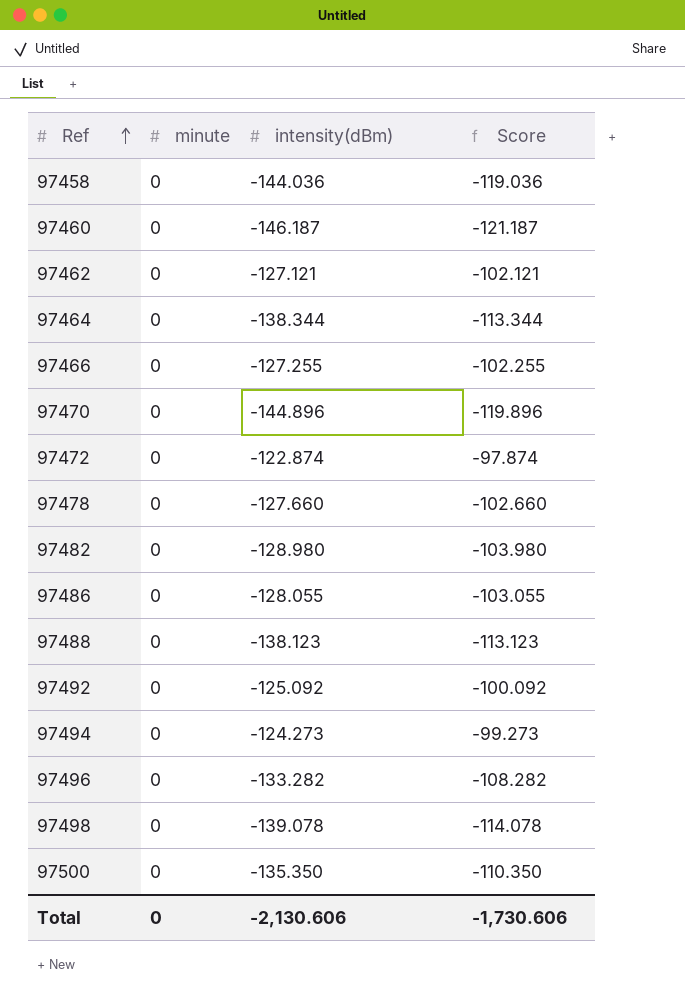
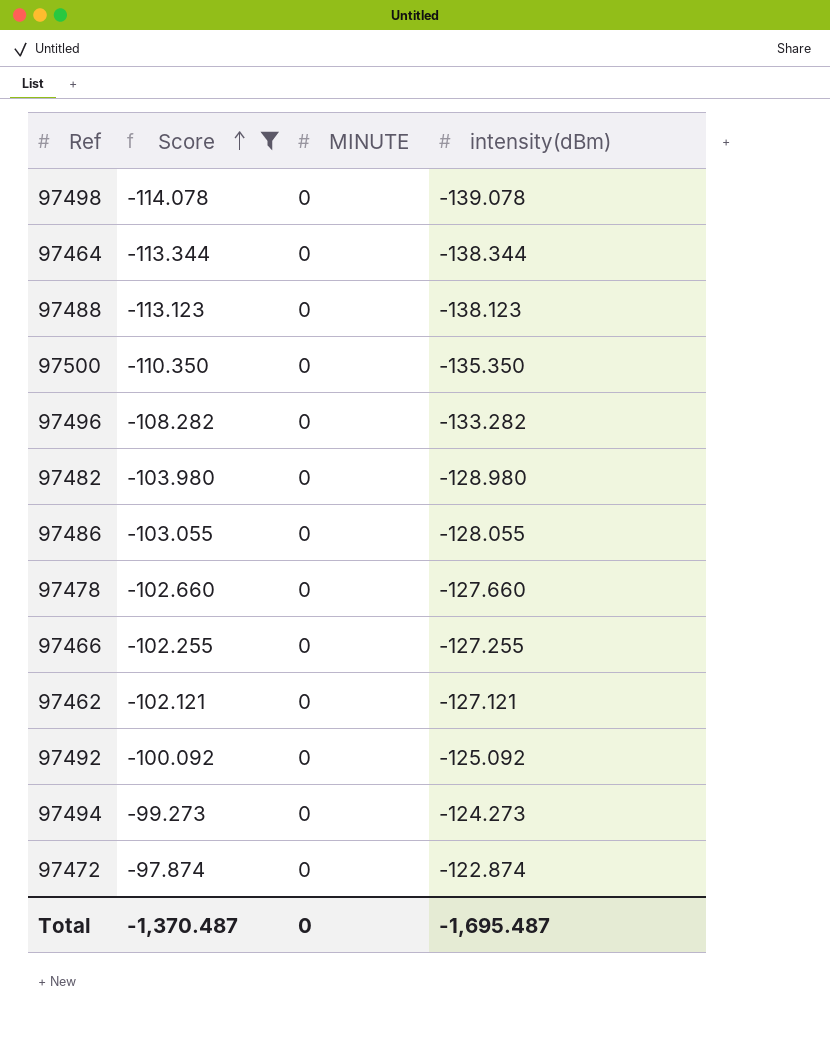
filter: none -> Score >= -114.078
row order: Ref ascending -> Score ascending
column Score | position: 4 -> 2
column name: minute -> MINUTE
Total | Score: -1,730.606 -> -1,370.487
Total | intensity(dBm): -2,130.606 -> -1,695.487

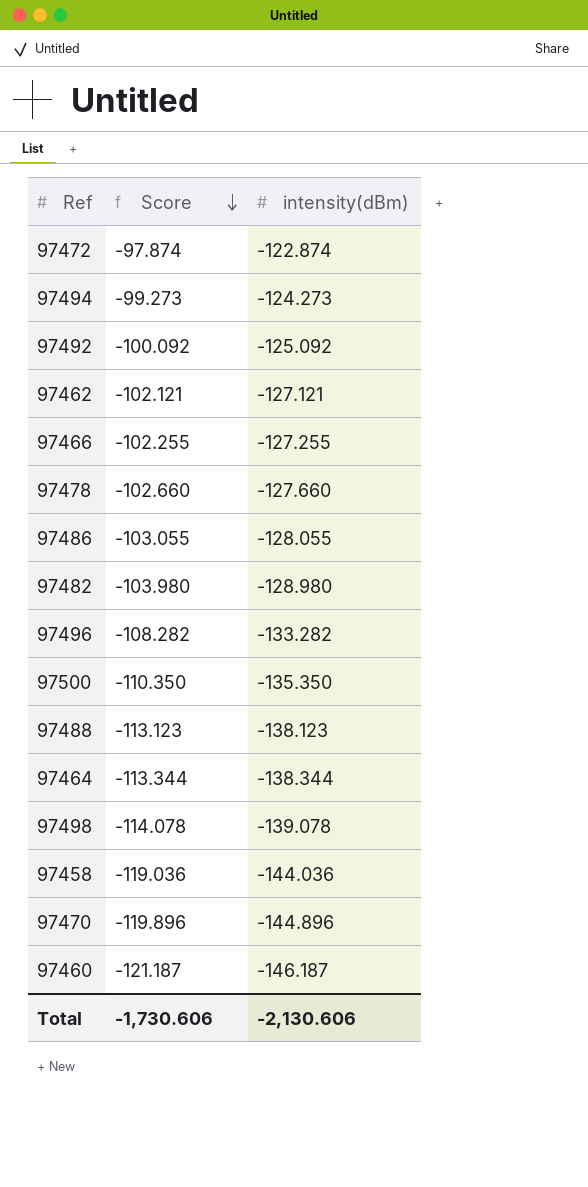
filter: Score >= -114.078 -> none
row order: Score ascending -> Score descending
column MINUTE | position: 3 -> none
Total | Score: -1,370.487 -> -1,730.606
Total | intensity(dBm): -1,695.487 -> -2,130.606

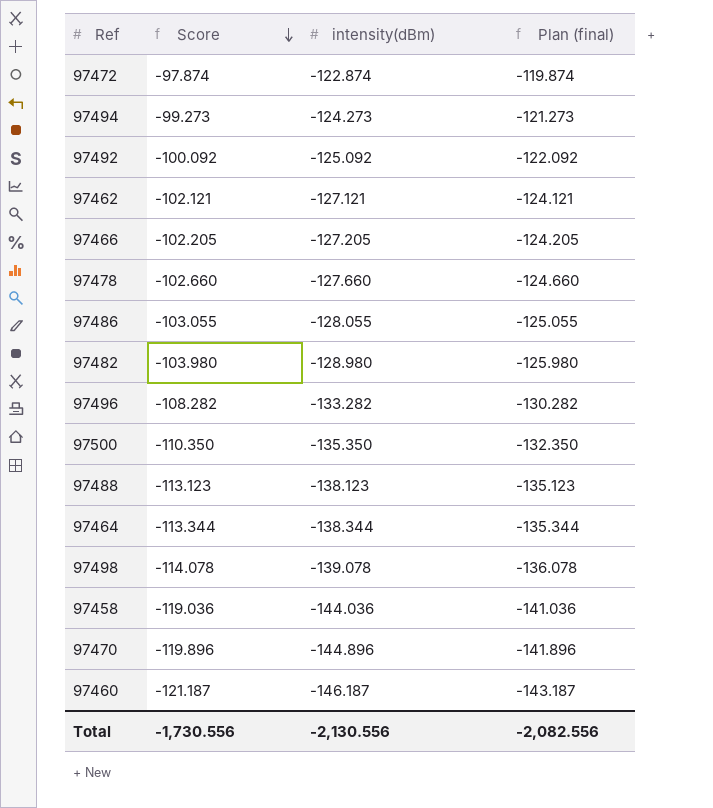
column Plan (final) | formula: none -> [intensity(dBm)] + 3
97466 | Score: -102.255 -> -102.205
97466 | intensity(dBm): -127.255 -> -127.205
Total | Score: -1,730.606 -> -1,730.556
Total | intensity(dBm): -2,130.606 -> -2,130.556

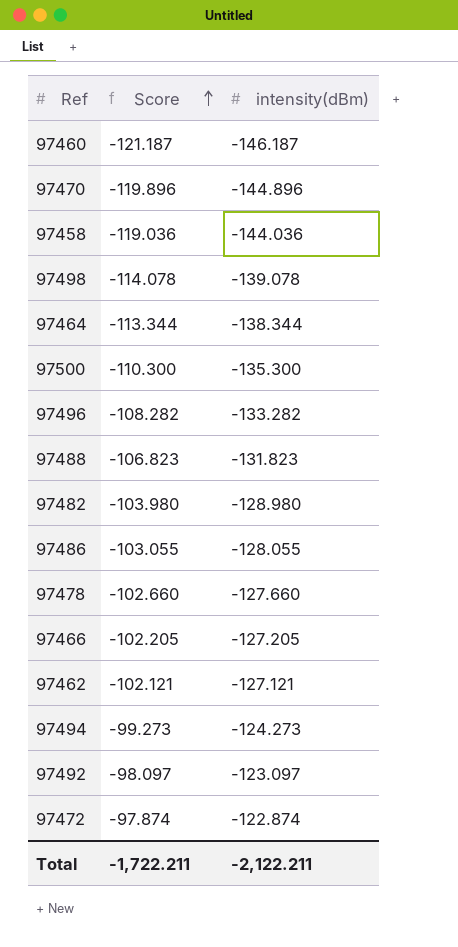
row order: Score descending -> Score ascending
column Plan (final) | formula: [intensity(dBm)] + 3 -> none
97500 | Score: -110.350 -> -110.300
97500 | intensity(dBm): -135.350 -> -135.300
97488 | Score: -113.123 -> -106.823
97488 | intensity(dBm): -138.123 -> -131.823
97492 | Score: -100.092 -> -98.097
97492 | intensity(dBm): -125.092 -> -123.097
Total | Score: -1,730.556 -> -1,722.211
Total | intensity(dBm): -2,130.556 -> -2,122.211

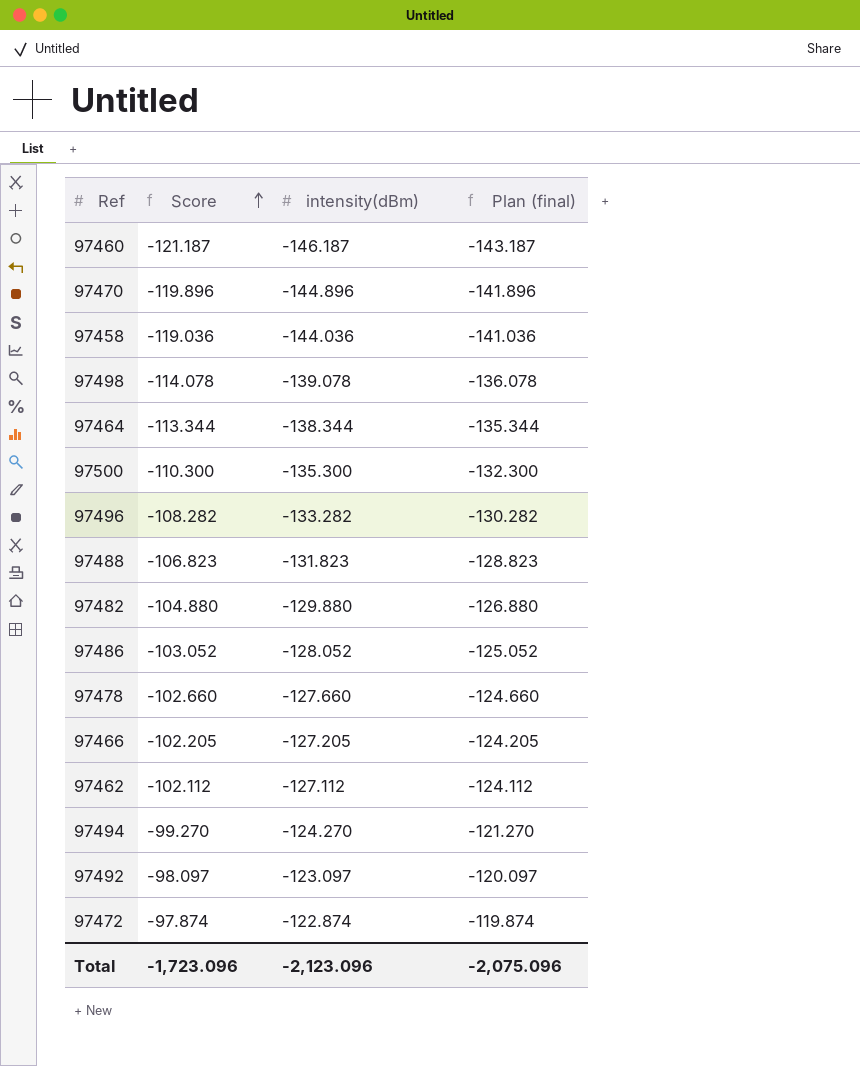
column Plan (final) | formula: none -> [intensity(dBm)] + 3
97482 | Score: -103.980 -> -104.880
97482 | intensity(dBm): -128.980 -> -129.880
97486 | Score: -103.055 -> -103.052
97486 | intensity(dBm): -128.055 -> -128.052
97462 | Score: -102.121 -> -102.112
97462 | intensity(dBm): -127.121 -> -127.112
97494 | Score: -99.273 -> -99.270
97494 | intensity(dBm): -124.273 -> -124.270
Total | Score: -1,722.211 -> -1,723.096
Total | intensity(dBm): -2,122.211 -> -2,123.096

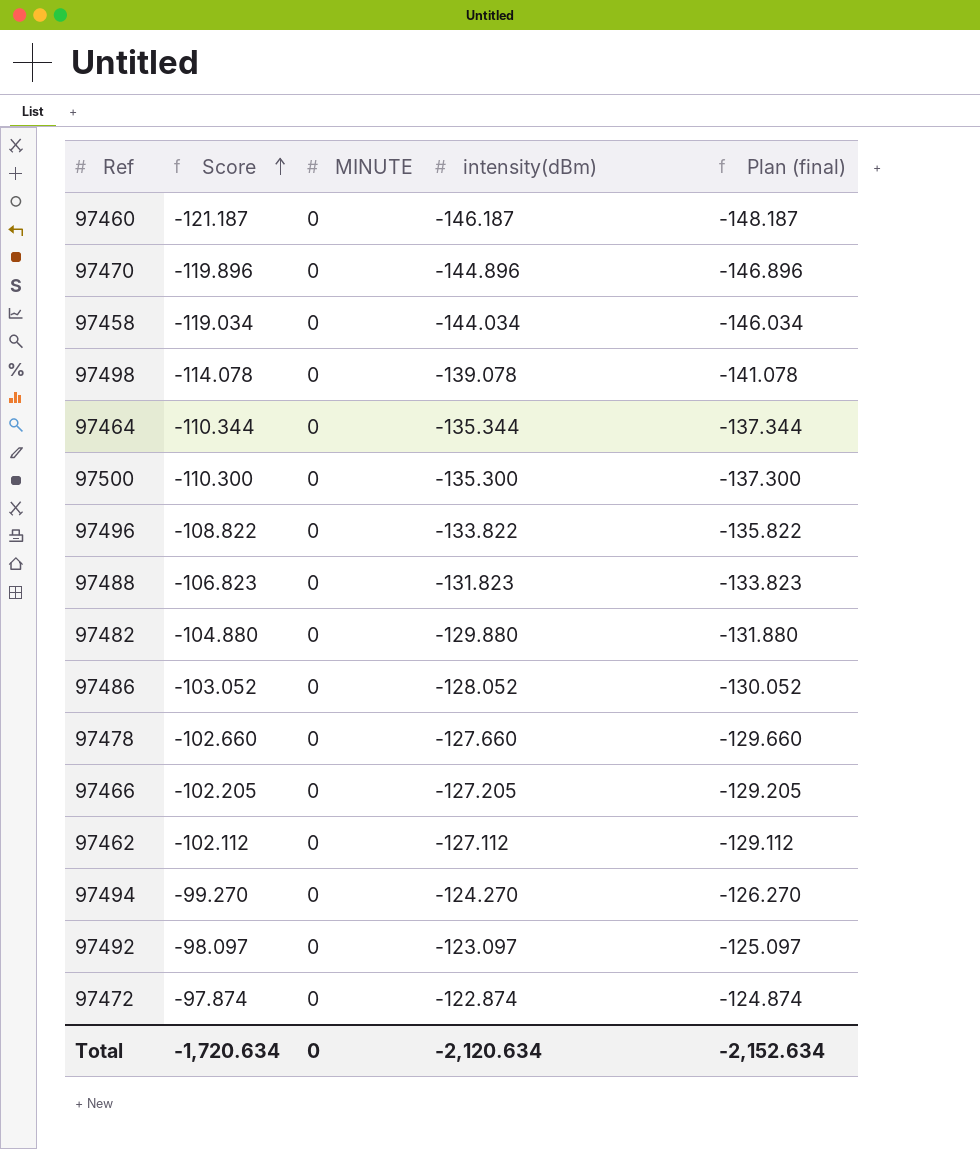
column MINUTE | position: none -> 3
column Plan (final) | formula: [intensity(dBm)] + 3 -> [intensity(dBm)] - 2
97458 | Score: -119.036 -> -119.034
97458 | intensity(dBm): -144.036 -> -144.034
97464 | Score: -113.344 -> -110.344
97464 | intensity(dBm): -138.344 -> -135.344
97496 | Score: -108.282 -> -108.822
97496 | intensity(dBm): -133.282 -> -133.822
Total | Score: -1,723.096 -> -1,720.634
Total | intensity(dBm): -2,123.096 -> -2,120.634
Total | Plan (final): -2,075.096 -> -2,152.634

